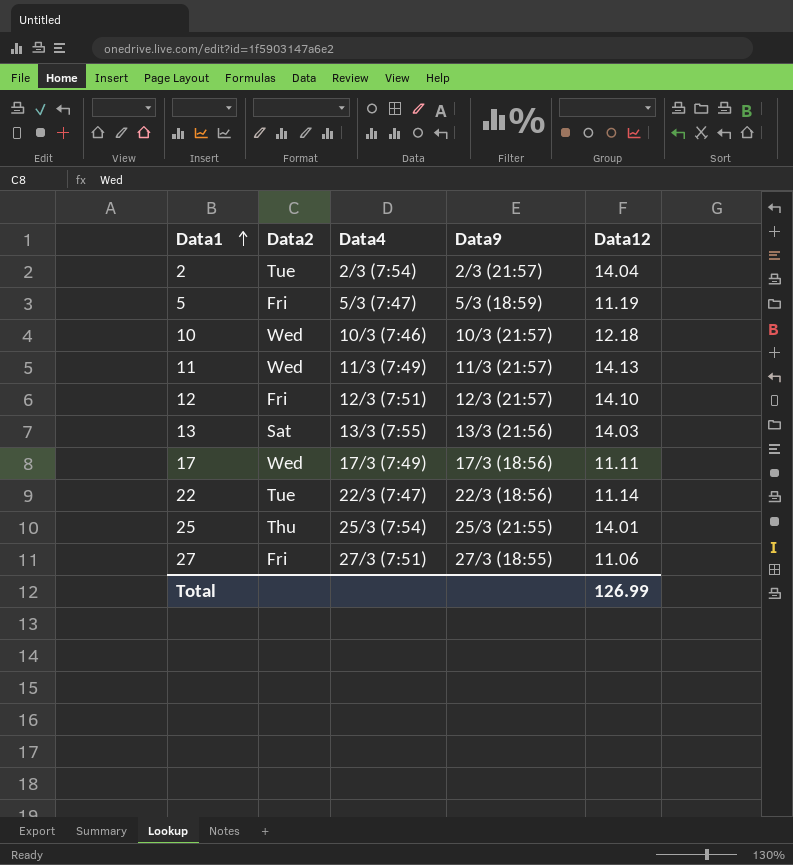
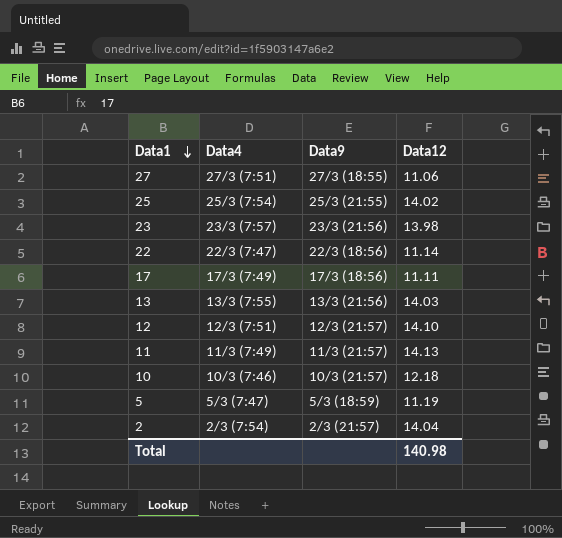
row order: Data1 ascending -> Data1 descending
column Data2 | position: 2 -> none
25 | Data12: 14.01 -> 14.02
row 23: none -> 23/3 (7:57) | 23/3 (21:56) | 13.98
Total | Data12: 126.99 -> 140.98

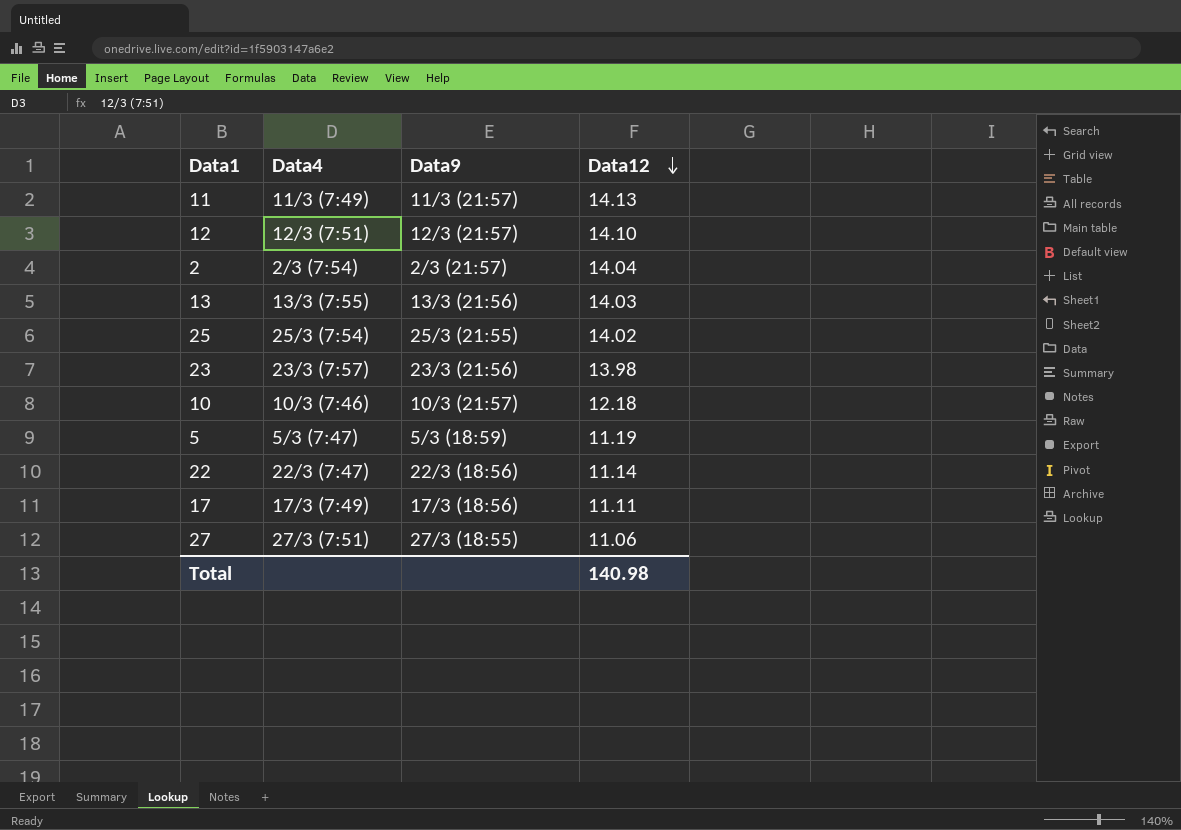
row order: Data1 descending -> Data12 descending

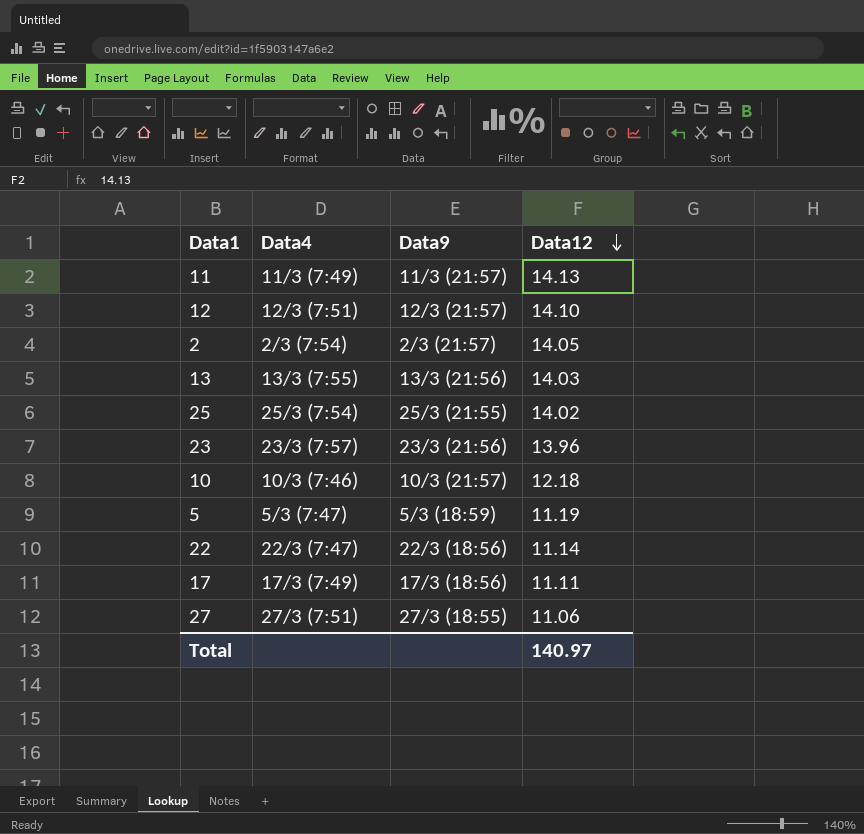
2 | Data12: 14.04 -> 14.05
23 | Data12: 13.98 -> 13.96
Total | Data12: 140.98 -> 140.97

